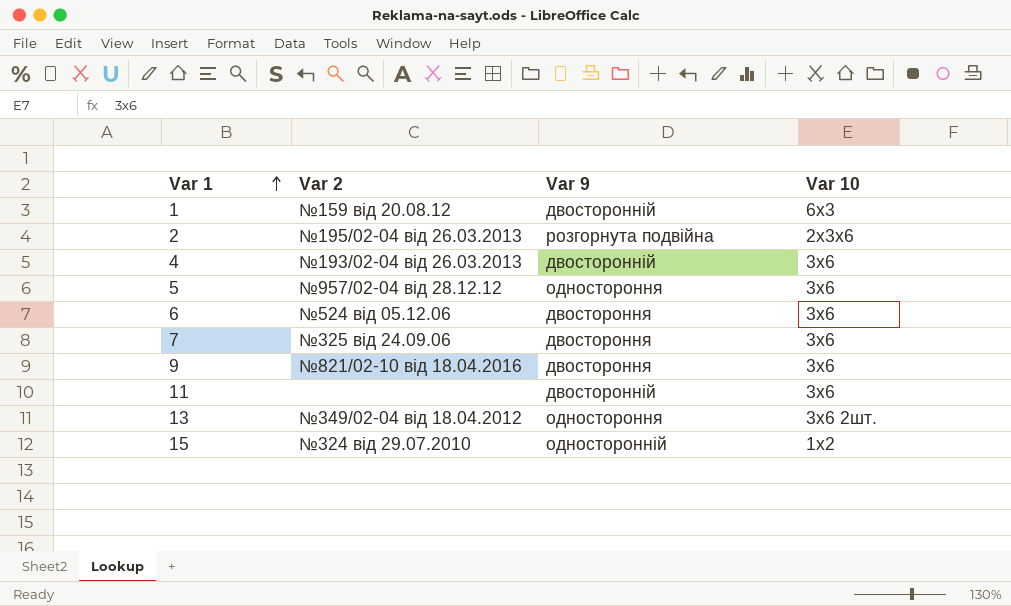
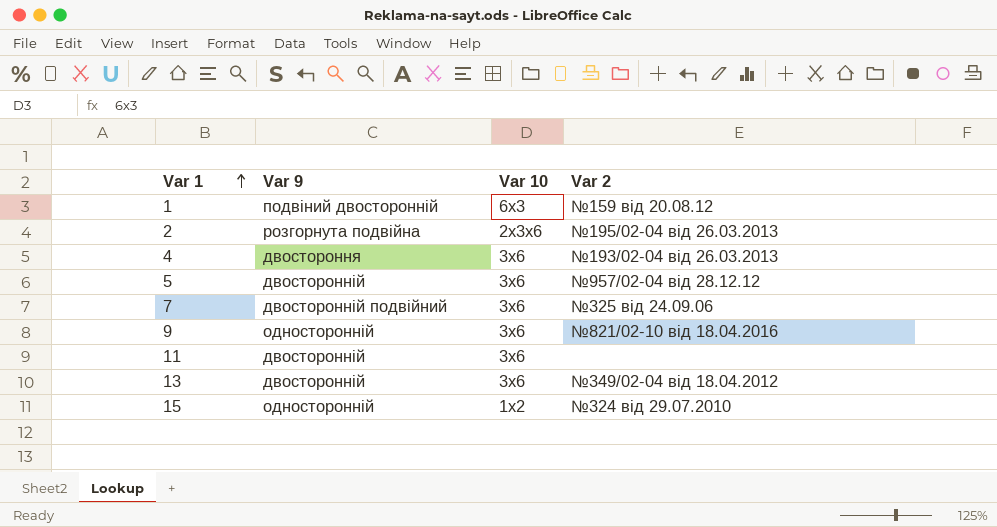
column Var 2 | position: 2 -> 4
row 6: №524 від 05.12.06 | двостороння | 3х6 -> none
1 | Var 9: двосторонній -> подвіний двосторонній
4 | Var 9: двосторонній -> двостороння
5 | Var 9: одностороння -> двосторонній
7 | Var 9: двостороння -> двосторонній подвійний
9 | Var 9: двостороння -> односторонній
13 | Var 9: одностороння -> двосторонній
13 | Var 10: 3х6 2шт. -> 3х6

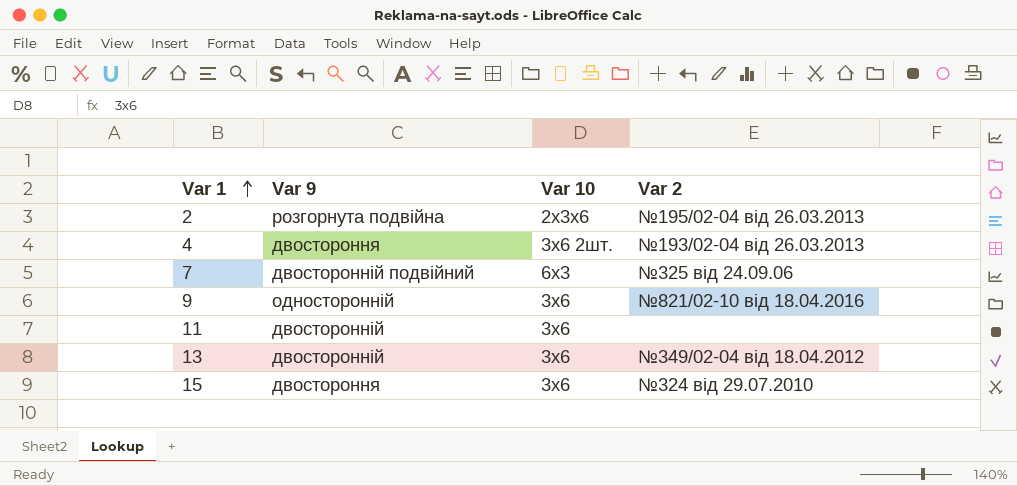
row 1: подвіний двосторонній | 6х3 | №159 від 20.08.12 -> none
row 5: двосторонній | 3х6 | №957/02-04 від 28.12.12 -> none
4 | Var 10: 3х6 -> 3х6 2шт.
7 | Var 10: 3х6 -> 6х3
15 | Var 9: односторонній -> двостороння
15 | Var 10: 1х2 -> 3х6

